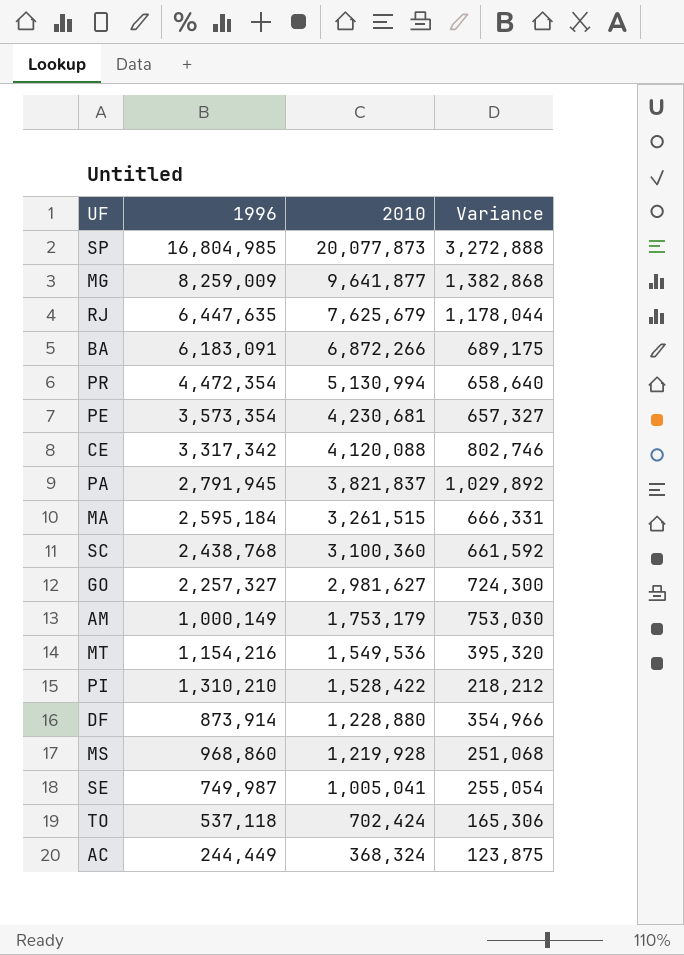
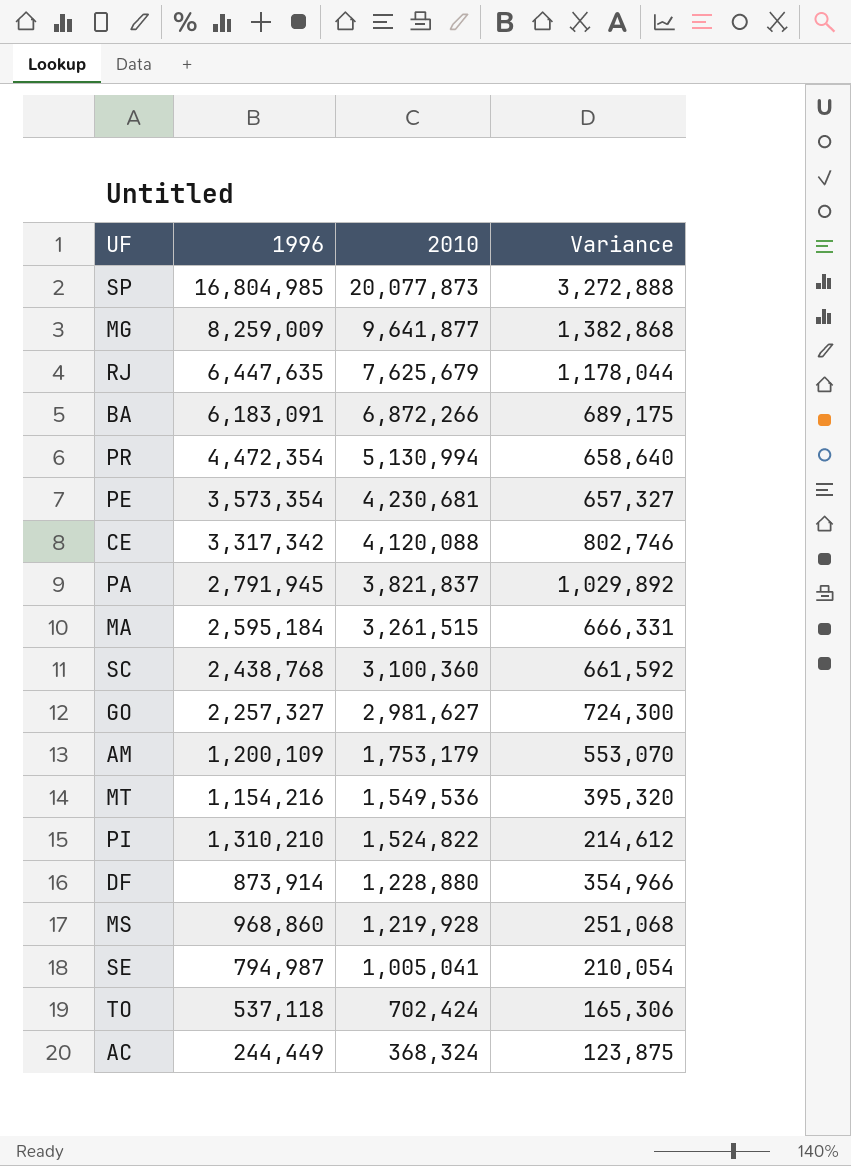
AM | 1996: 1,000,149 -> 1,200,109
AM | Variance: 753,030 -> 553,070
PI | 2010: 1,528,422 -> 1,524,822
PI | Variance: 218,212 -> 214,612
SE | 1996: 749,987 -> 794,987
SE | Variance: 255,054 -> 210,054

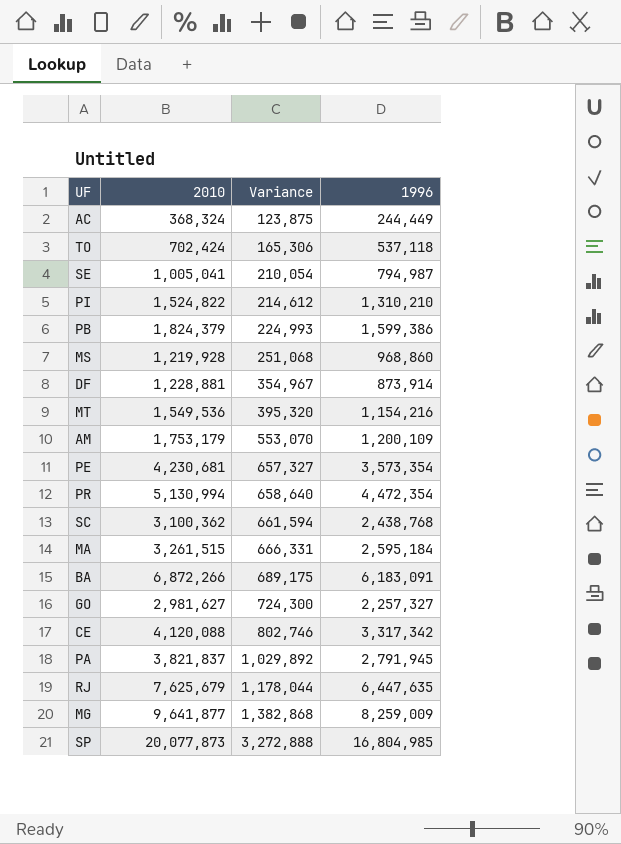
row order: 2010 descending -> Variance ascending
column 1996 | position: 2 -> 4
row PB: none -> 1,824,379 | 224,993 | 1,599,386
DF | 2010: 1,228,880 -> 1,228,881
DF | Variance: 354,966 -> 354,967
SC | 2010: 3,100,360 -> 3,100,362
SC | Variance: 661,592 -> 661,594

